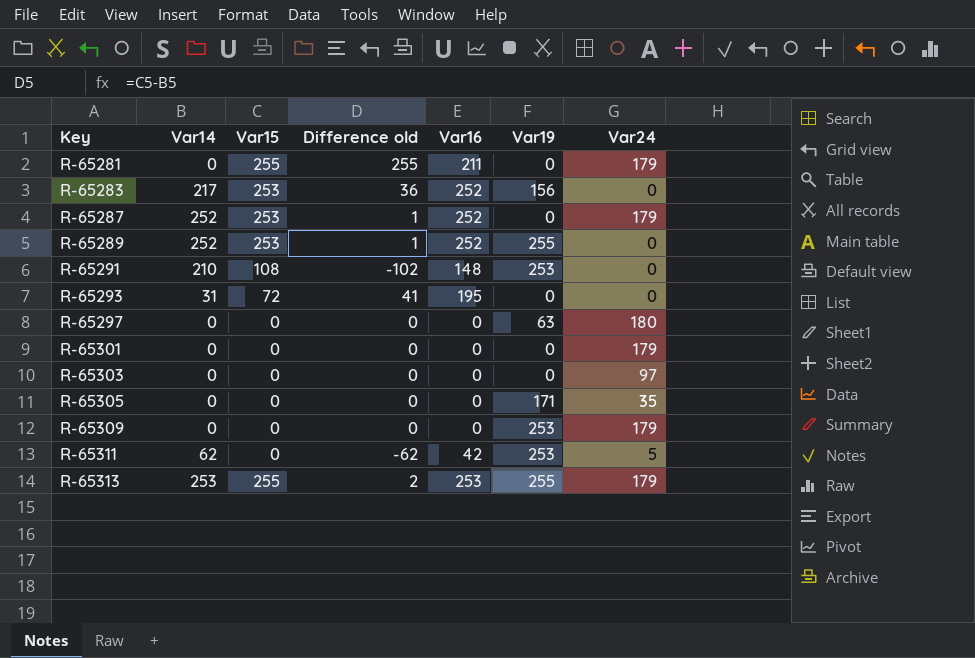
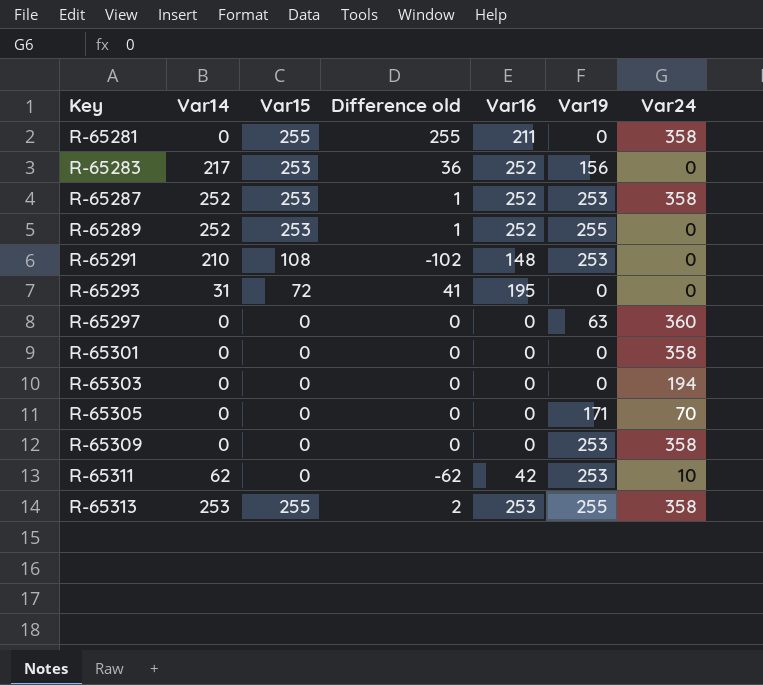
R-65281 | Var24: 179 -> 358
R-65287 | Var19: 0 -> 253
R-65287 | Var24: 179 -> 358
R-65297 | Var24: 180 -> 360
R-65301 | Var24: 179 -> 358
R-65303 | Var24: 97 -> 194
R-65305 | Var24: 35 -> 70
R-65309 | Var24: 179 -> 358
R-65311 | Var24: 5 -> 10
R-65313 | Var24: 179 -> 358

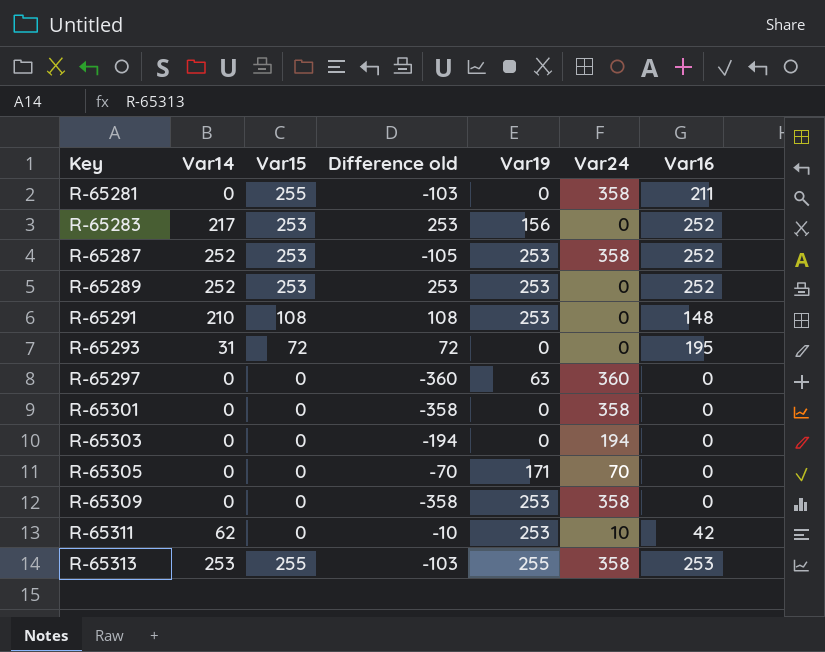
column Difference old | formula: [Var15] - [Var14] -> [Var15] - [Var24]
column Var16 | position: 5 -> 7
R-65289 | Var19: 255 -> 253

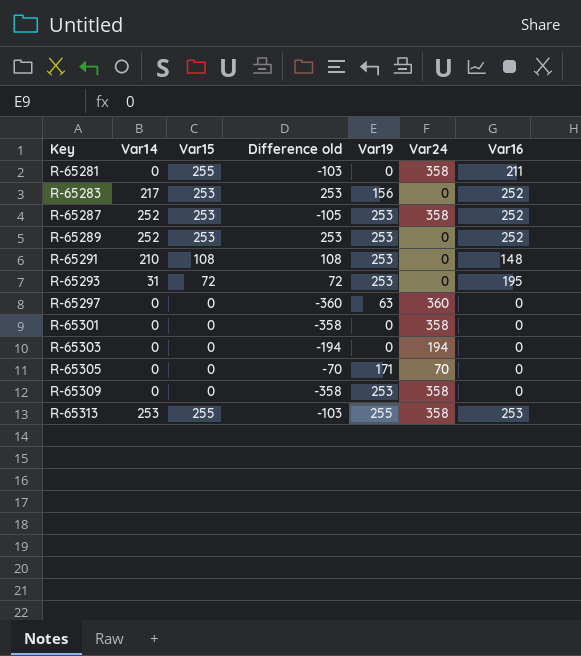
row R-65311: 62 | 0 | -10 | 253 | 10 | 42 -> none
R-65293 | Var19: 0 -> 253

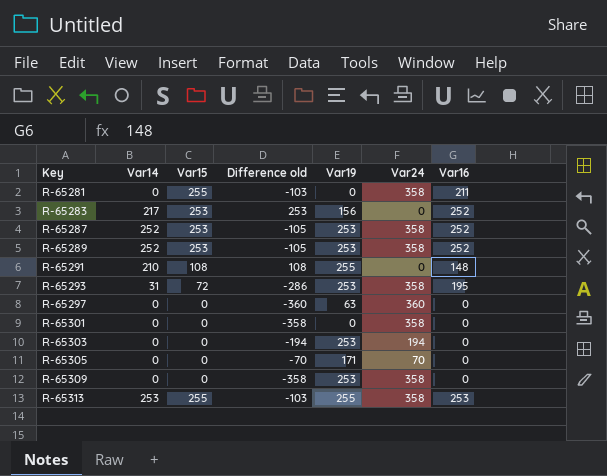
R-65289 | Difference old: 253 -> -105
R-65289 | Var24: 0 -> 358
R-65291 | Var19: 253 -> 255
R-65293 | Difference old: 72 -> -286
R-65293 | Var24: 0 -> 358
R-65303 | Var19: 0 -> 253

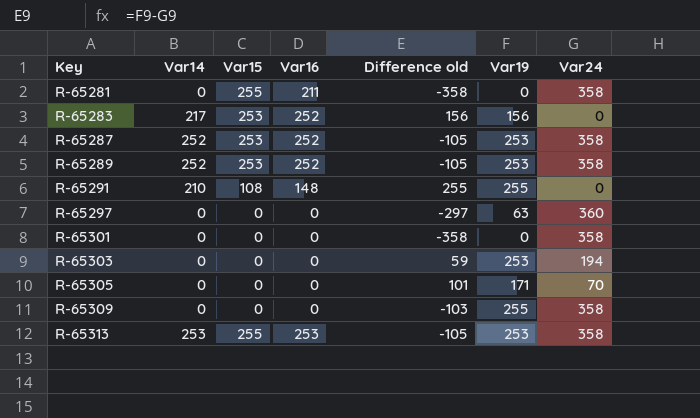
column Var16 | position: 7 -> 4
column Difference old | formula: [Var15] - [Var24] -> [Var19] - [Var24]
row R-65293: 31 | 72 | -286 | 253 | 358 | 195 -> none
R-65309 | Var19: 253 -> 255
R-65313 | Var19: 255 -> 253

